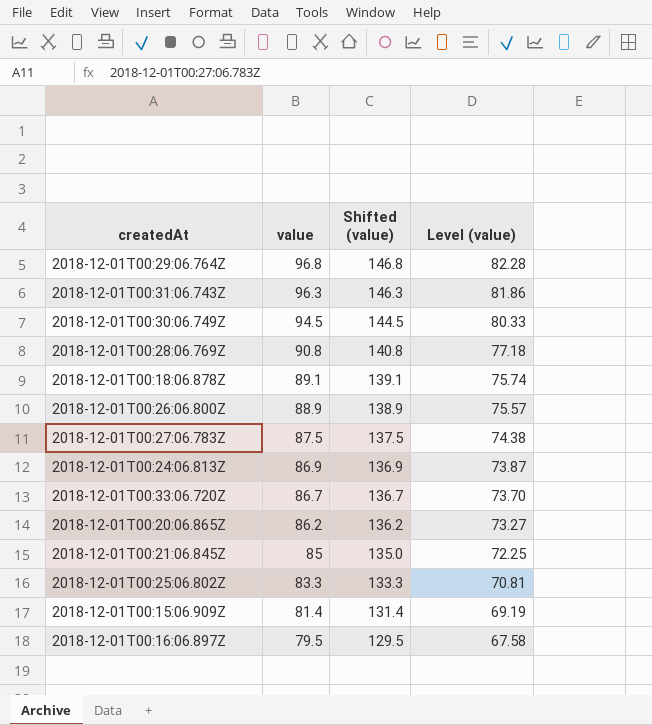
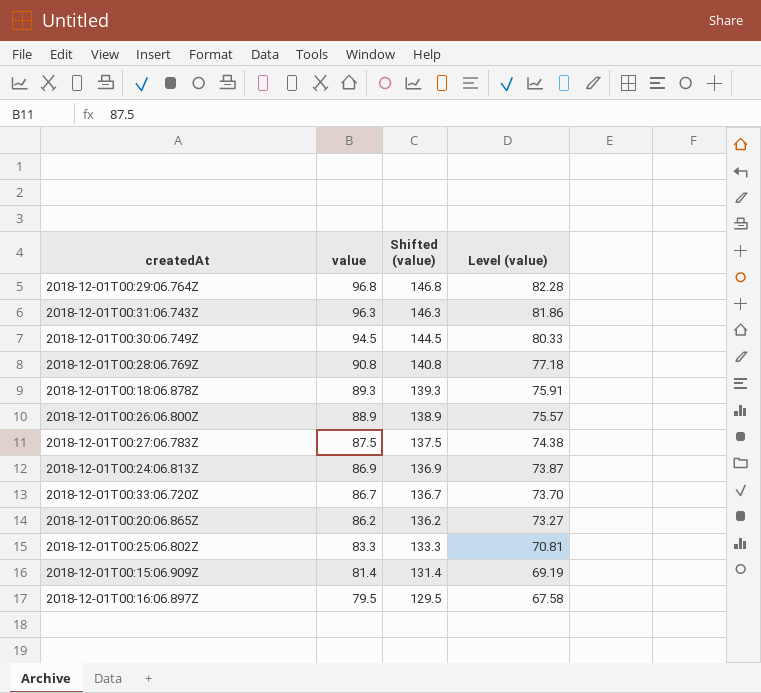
row 2018-12-01T00:21:06.845Z: 85 | 135.0 | 72.25 -> none
2018-12-01T00:18:06.878Z | value: 89.1 -> 89.3
2018-12-01T00:18:06.878Z | Shifted (value): 139.1 -> 139.3
2018-12-01T00:18:06.878Z | Level (value): 75.74 -> 75.91

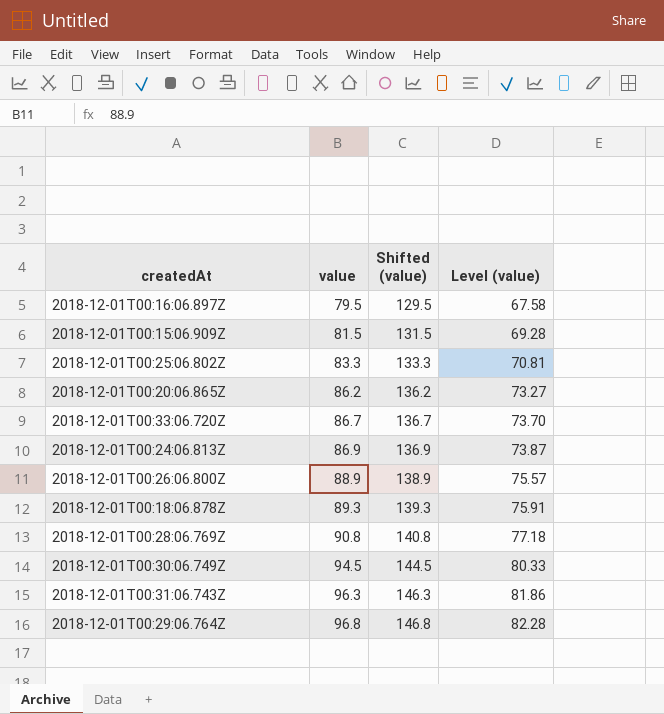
row order: value descending -> value ascending
row 2018-12-01T00:27:06.783Z: 87.5 | 137.5 | 74.38 -> none
2018-12-01T00:15:06.909Z | value: 81.4 -> 81.5
2018-12-01T00:15:06.909Z | Shifted (value): 131.4 -> 131.5
2018-12-01T00:15:06.909Z | Level (value): 69.19 -> 69.28

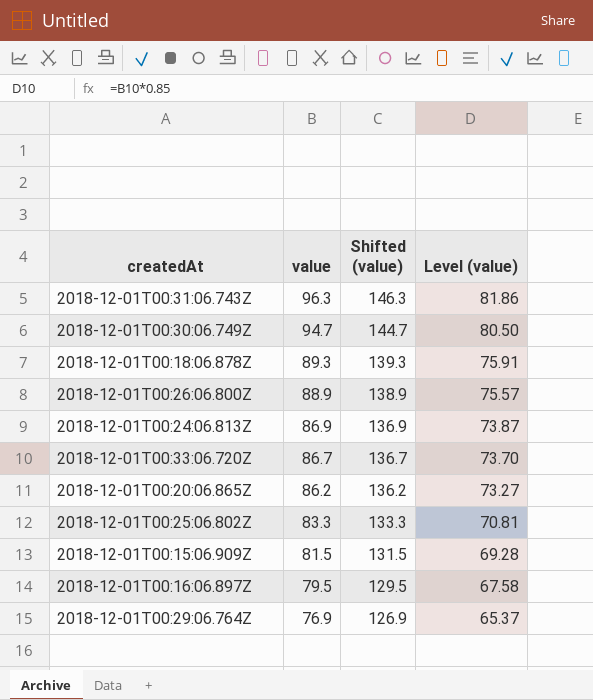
row order: value ascending -> value descending
row 2018-12-01T00:28:06.769Z: 90.8 | 140.8 | 77.18 -> none
2018-12-01T00:30:06.749Z | value: 94.5 -> 94.7
2018-12-01T00:30:06.749Z | Shifted (value): 144.5 -> 144.7
2018-12-01T00:30:06.749Z | Level (value): 80.33 -> 80.50
2018-12-01T00:29:06.764Z | value: 96.8 -> 76.9
2018-12-01T00:29:06.764Z | Shifted (value): 146.8 -> 126.9
2018-12-01T00:29:06.764Z | Level (value): 82.28 -> 65.37

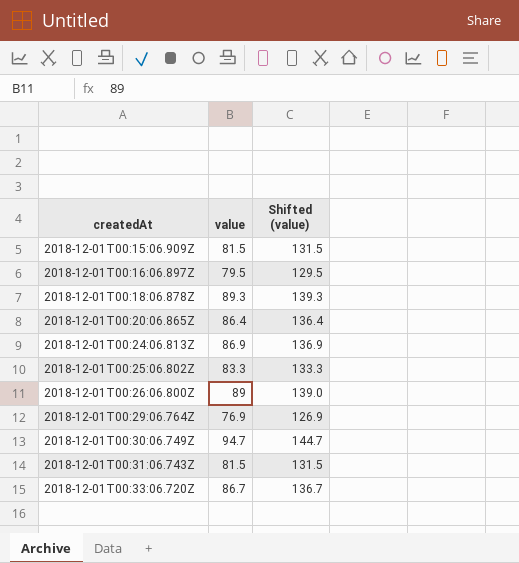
row order: value descending -> createdAt ascending
column Level (value) | formula: [value] * 0.85 -> none
2018-12-01T00:20:06.865Z | value: 86.2 -> 86.4
2018-12-01T00:20:06.865Z | Shifted (value): 136.2 -> 136.4
2018-12-01T00:26:06.800Z | value: 88.9 -> 89
2018-12-01T00:26:06.800Z | Shifted (value): 138.9 -> 139.0
2018-12-01T00:31:06.743Z | value: 96.3 -> 81.5
2018-12-01T00:31:06.743Z | Shifted (value): 146.3 -> 131.5

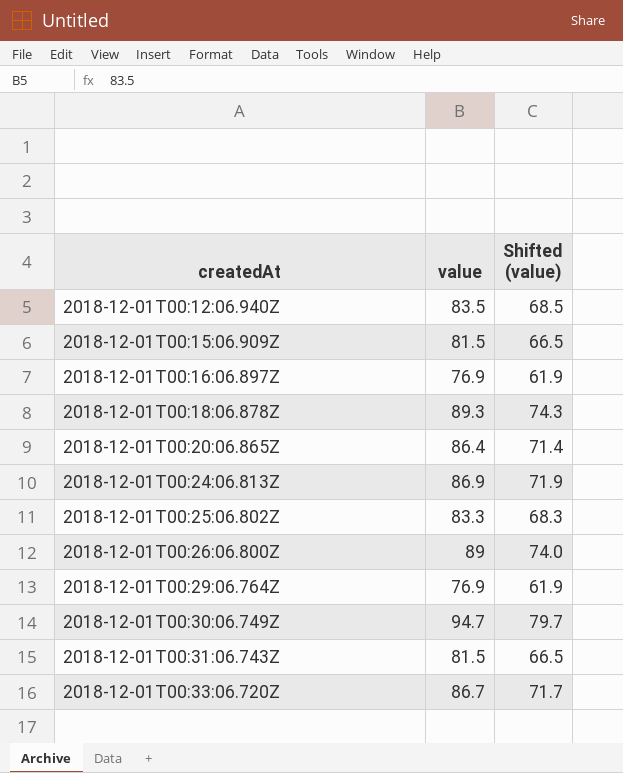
column Shifted (value) | formula: [value] + 50 -> [value] - 15
row 2018-12-01T00:12:06.940Z: none -> 83.5 | 68.5
2018-12-01T00:16:06.897Z | value: 79.5 -> 76.9

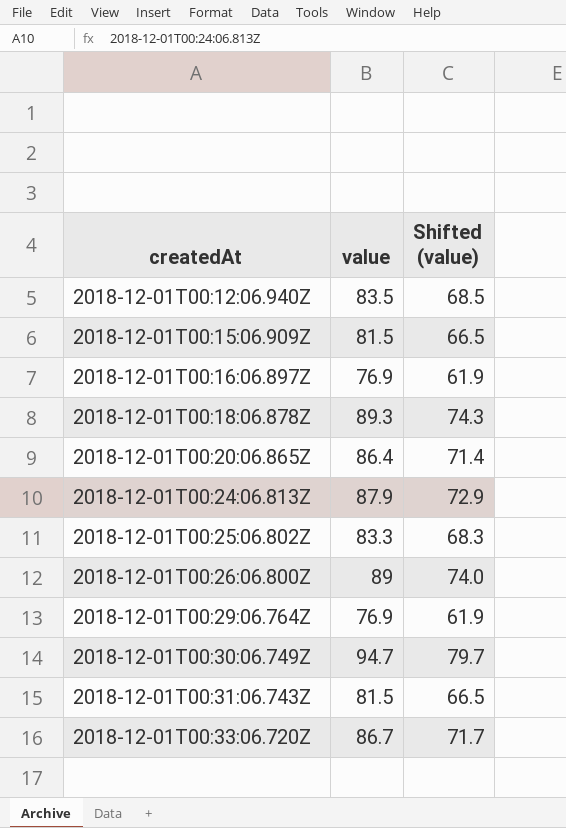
2018-12-01T00:24:06.813Z | value: 86.9 -> 87.9
2018-12-01T00:24:06.813Z | Shifted (value): 71.9 -> 72.9

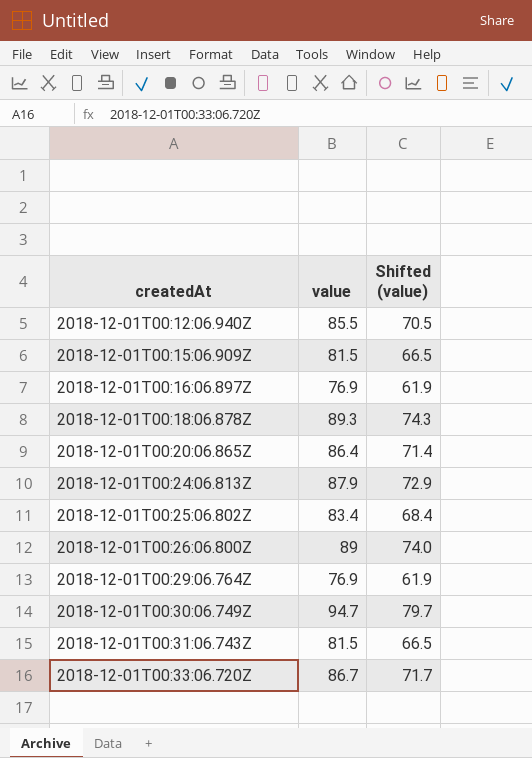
2018-12-01T00:12:06.940Z | value: 83.5 -> 85.5
2018-12-01T00:12:06.940Z | Shifted (value): 68.5 -> 70.5
2018-12-01T00:25:06.802Z | value: 83.3 -> 83.4
2018-12-01T00:25:06.802Z | Shifted (value): 68.3 -> 68.4

